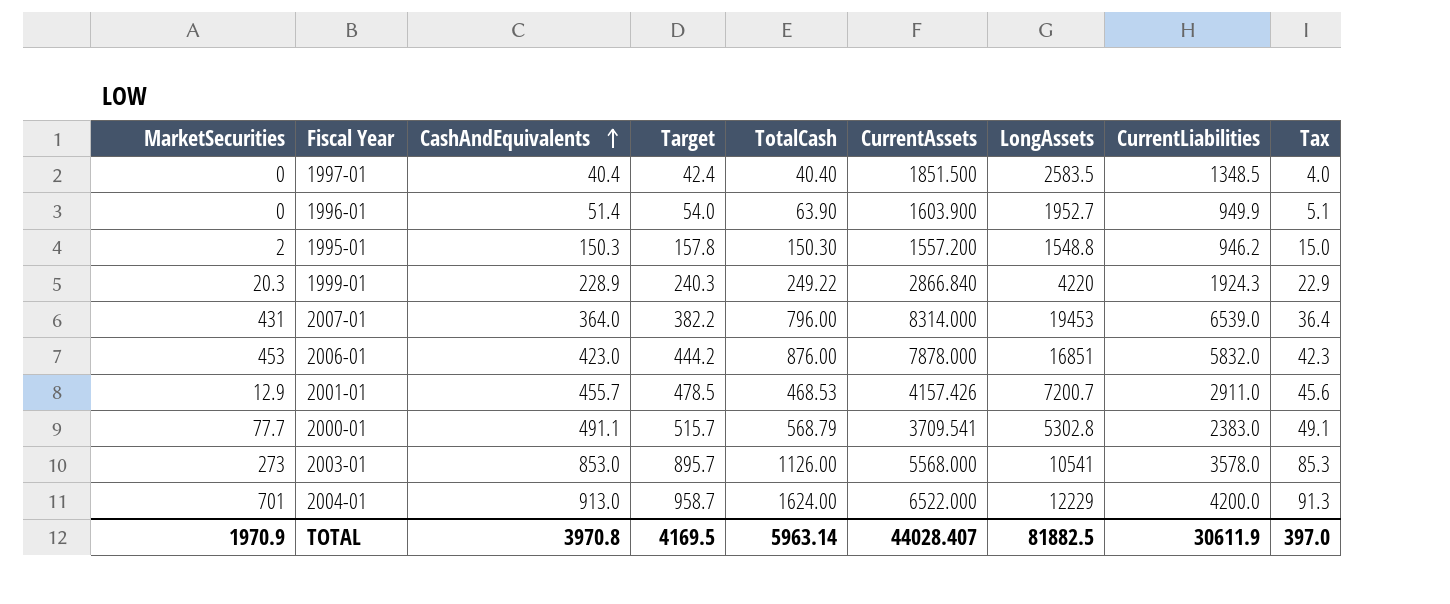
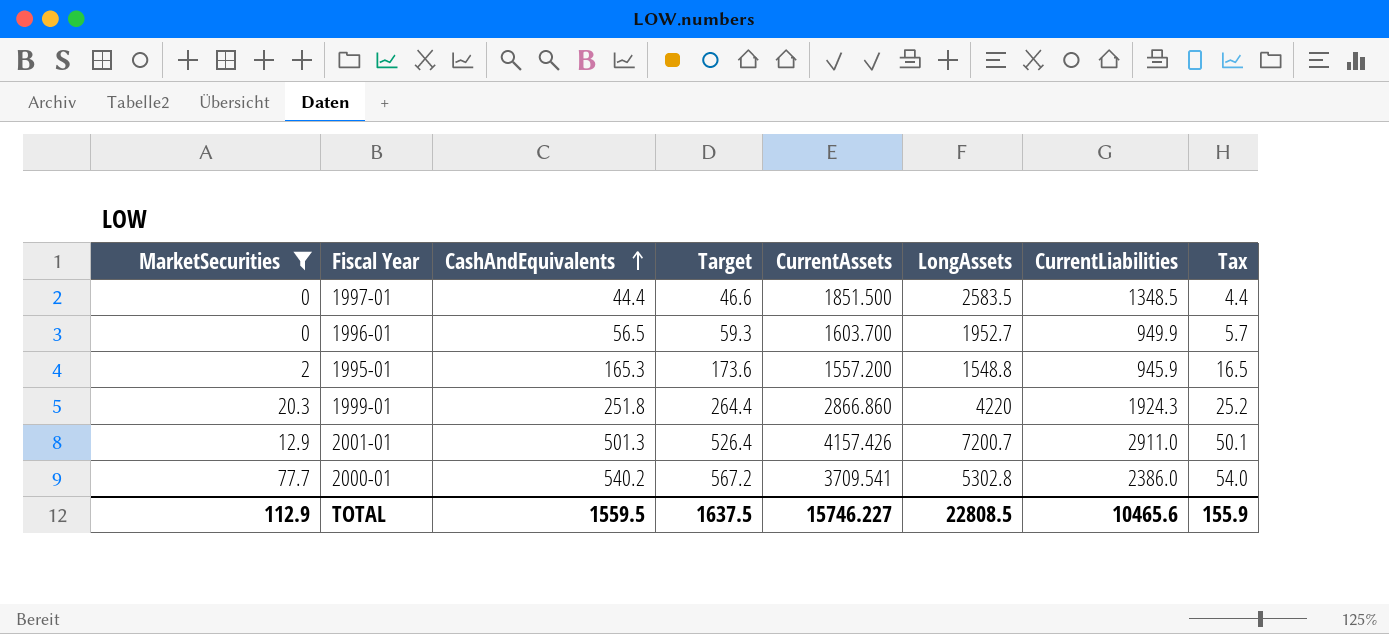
filter: none -> MarketSecurities <= 77.7
column TotalCash | position: 5 -> none
1997-01 | CashAndEquivalents: 40.4 -> 44.4
1997-01 | Target: 42.4 -> 46.6
1997-01 | Tax: 4.0 -> 4.4
1996-01 | CashAndEquivalents: 51.4 -> 56.5
1996-01 | Target: 54.0 -> 59.3
1996-01 | CurrentAssets: 1603.900 -> 1603.700
1996-01 | Tax: 5.1 -> 5.7
1995-01 | CashAndEquivalents: 150.3 -> 165.3
1995-01 | Target: 157.8 -> 173.6
1995-01 | CurrentLiabilities: 946.2 -> 945.9
1995-01 | Tax: 15.0 -> 16.5
1999-01 | CashAndEquivalents: 228.9 -> 251.8
1999-01 | Target: 240.3 -> 264.4
1999-01 | CurrentAssets: 2866.840 -> 2866.860
1999-01 | Tax: 22.9 -> 25.2
2001-01 | CashAndEquivalents: 455.7 -> 501.3
2001-01 | Target: 478.5 -> 526.4
2001-01 | Tax: 45.6 -> 50.1
2000-01 | CashAndEquivalents: 491.1 -> 540.2
2000-01 | Target: 515.7 -> 567.2
2000-01 | CurrentLiabilities: 2383.0 -> 2386.0
2000-01 | Tax: 49.1 -> 54.0
TOTAL | MarketSecurities: 1970.9 -> 112.9
TOTAL | CashAndEquivalents: 3970.8 -> 1559.5
TOTAL | Target: 4169.5 -> 1637.5
TOTAL | CurrentAssets: 44028.407 -> 15746.227
TOTAL | LongAssets: 81882.5 -> 22808.5
TOTAL | CurrentLiabilities: 30611.9 -> 10465.6
TOTAL | Tax: 397.0 -> 155.9

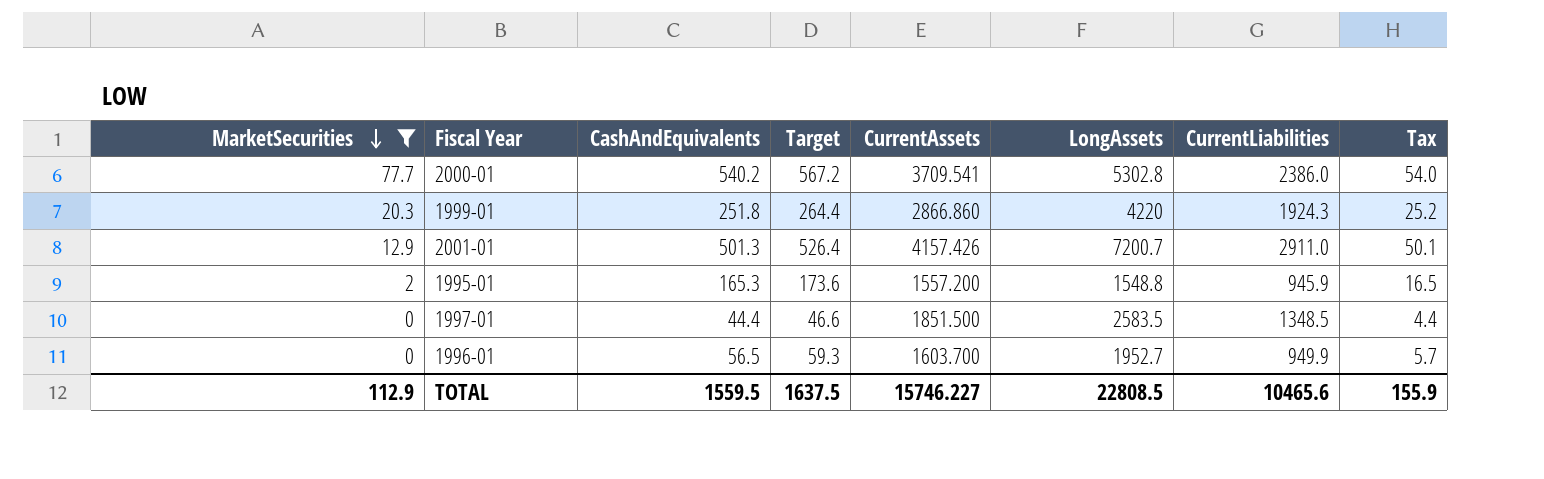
row order: CashAndEquivalents ascending -> MarketSecurities descending

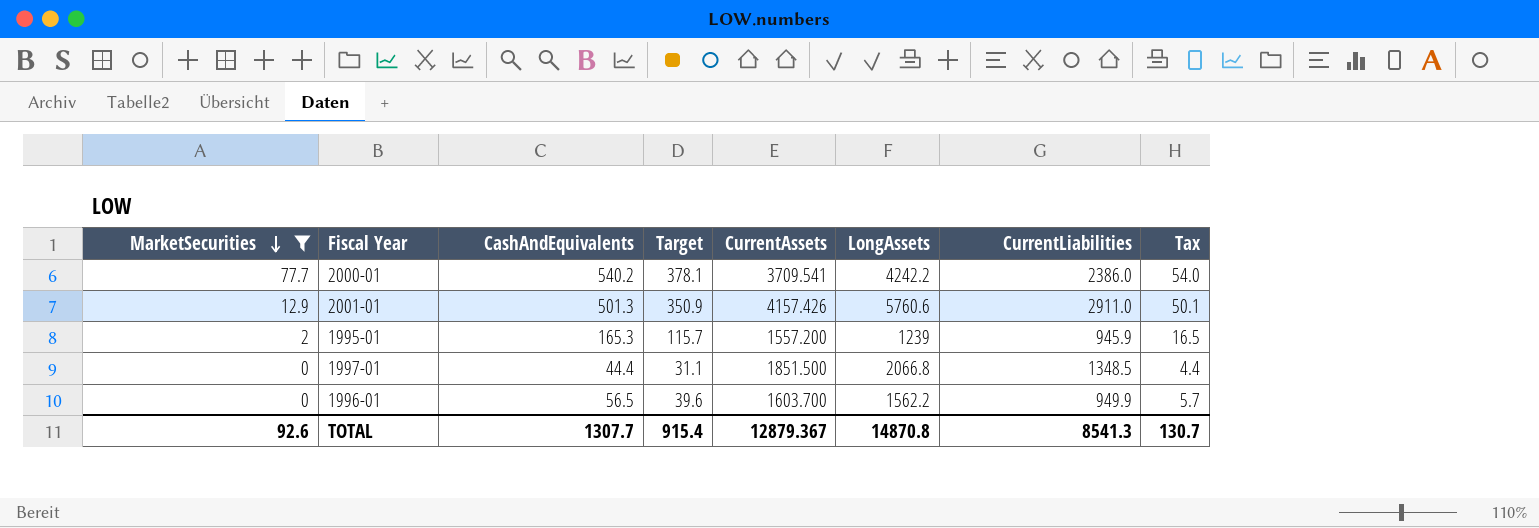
column Target | formula: [CashAndEquivalents] * 1.05 -> [CashAndEquivalents] * 0.7
row 1999-01: 20.3 | 251.8 | 264.4 | 2866.860 | 4220 | 1924.3 | 25.2 -> none
2000-01 | LongAssets: 5302.8 -> 4242.2
2001-01 | LongAssets: 7200.7 -> 5760.6
1995-01 | LongAssets: 1548.8 -> 1239
1997-01 | LongAssets: 2583.5 -> 2066.8
1996-01 | LongAssets: 1952.7 -> 1562.2
TOTAL | MarketSecurities: 112.9 -> 92.6
TOTAL | CashAndEquivalents: 1559.5 -> 1307.7
TOTAL | Target: 1637.5 -> 915.4
TOTAL | CurrentAssets: 15746.227 -> 12879.367
TOTAL | LongAssets: 22808.5 -> 14870.8
TOTAL | CurrentLiabilities: 10465.6 -> 8541.3
TOTAL | Tax: 155.9 -> 130.7

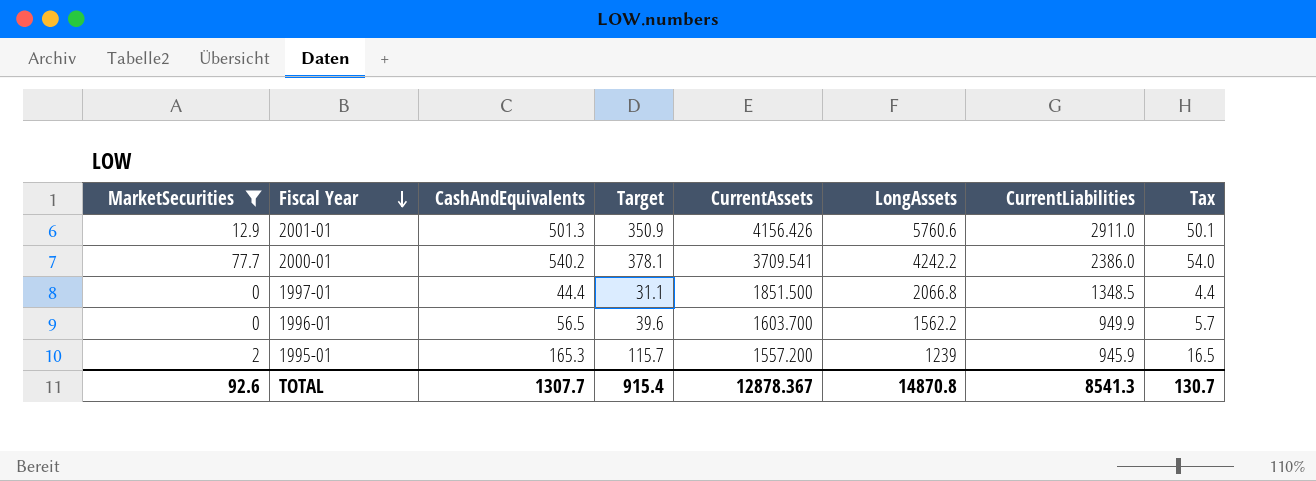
row order: MarketSecurities descending -> Fiscal Year descending
2001-01 | CurrentAssets: 4157.426 -> 4156.426
TOTAL | CurrentAssets: 12879.367 -> 12878.367

